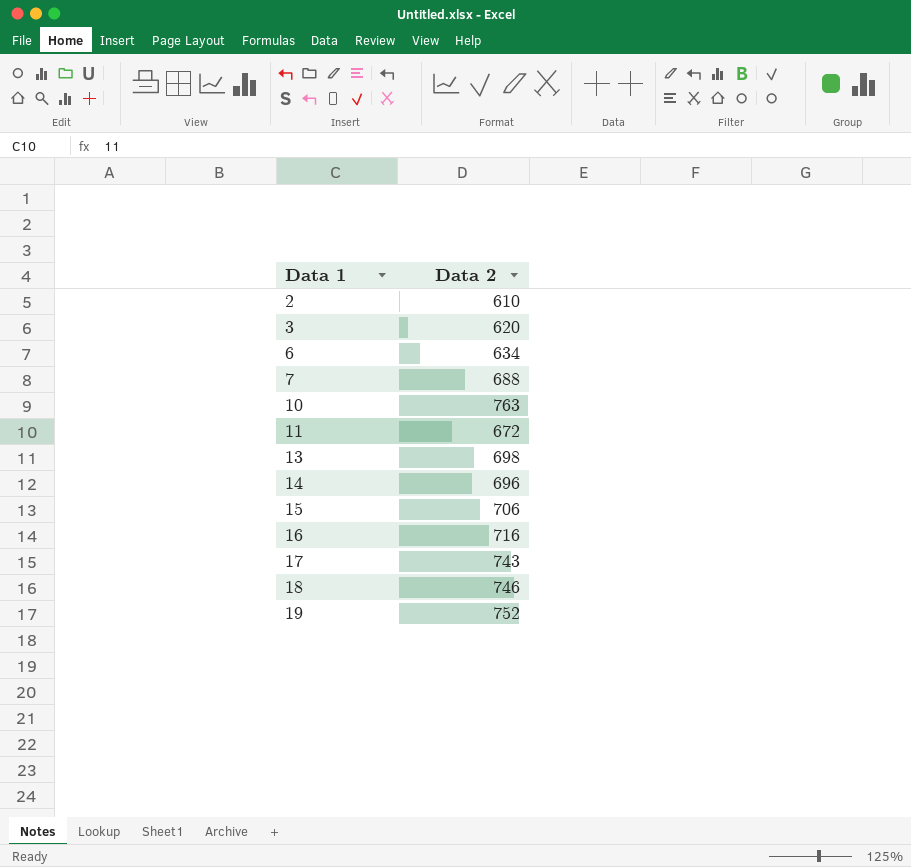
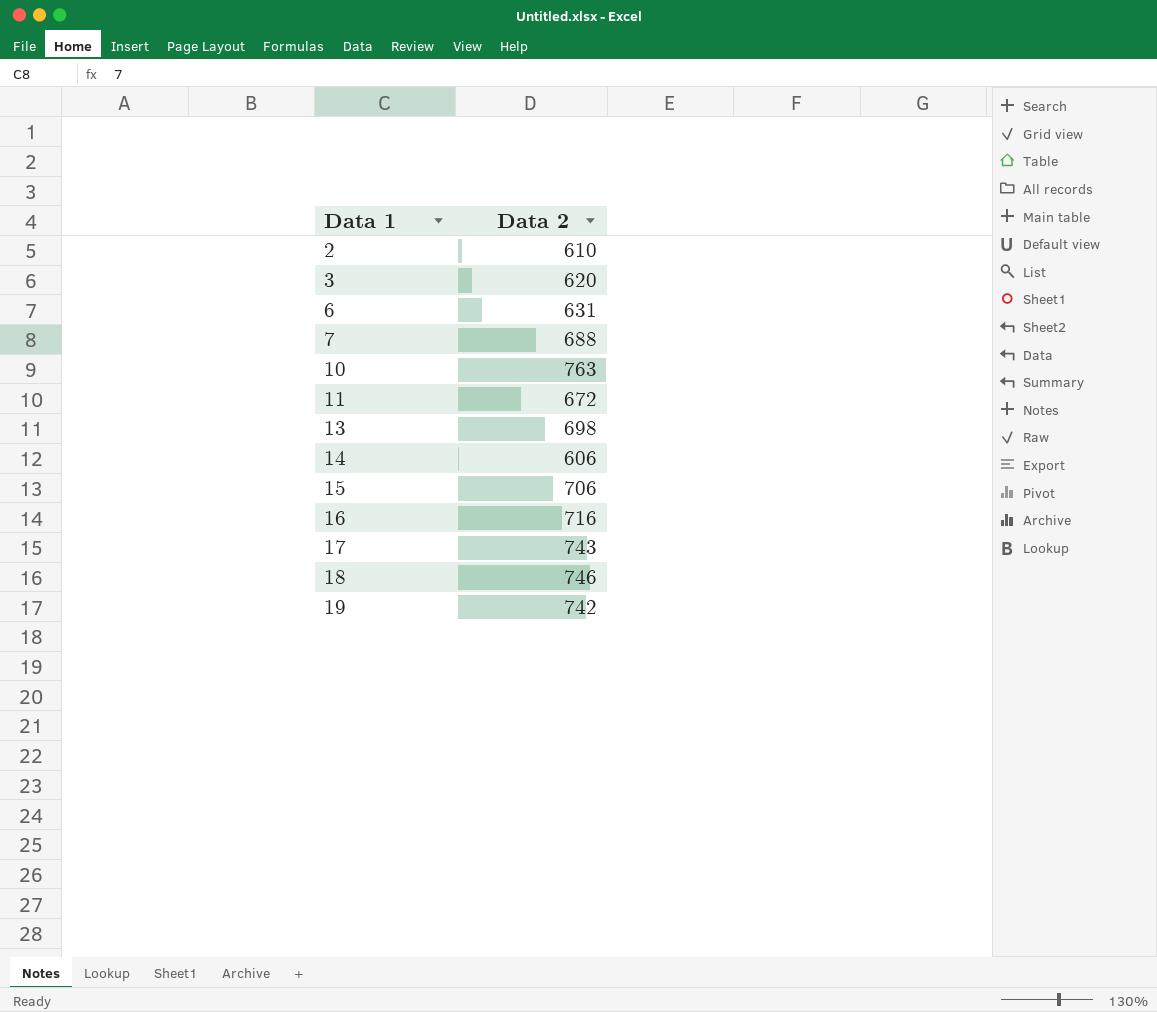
6 | Data 2: 634 -> 631
14 | Data 2: 696 -> 606
19 | Data 2: 752 -> 742

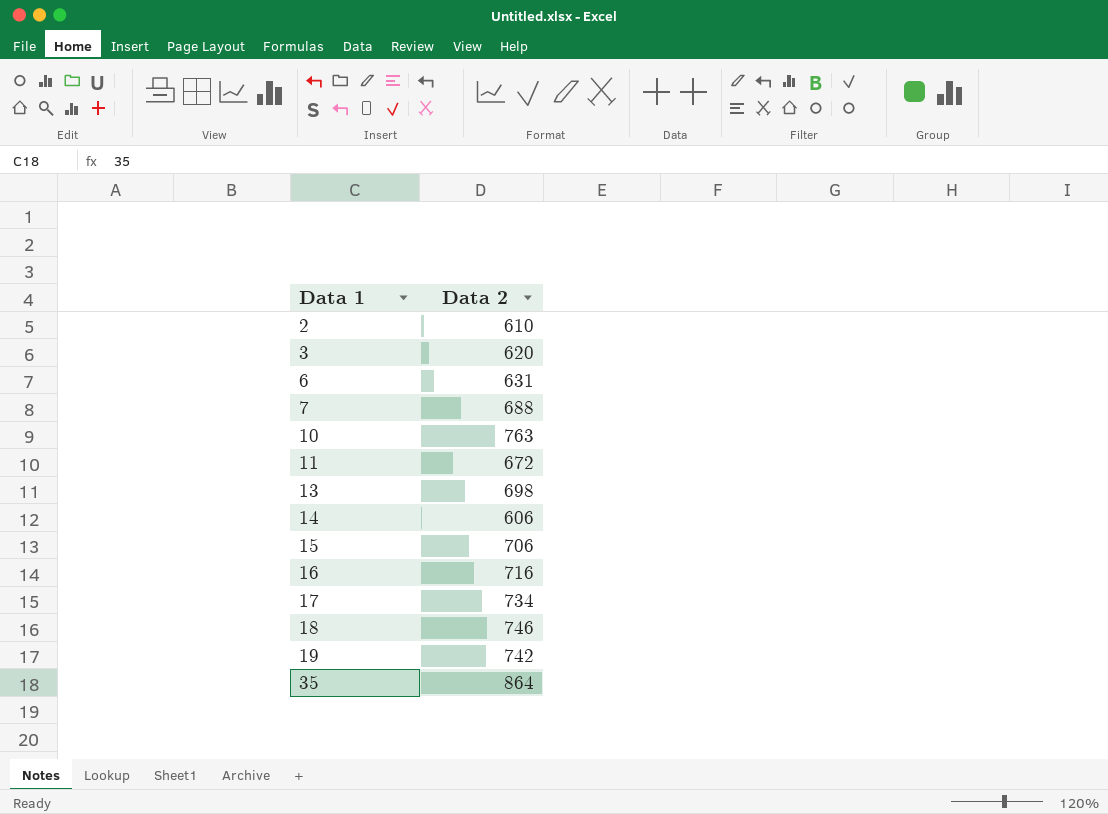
17 | Data 2: 743 -> 734
row 35: none -> 864

